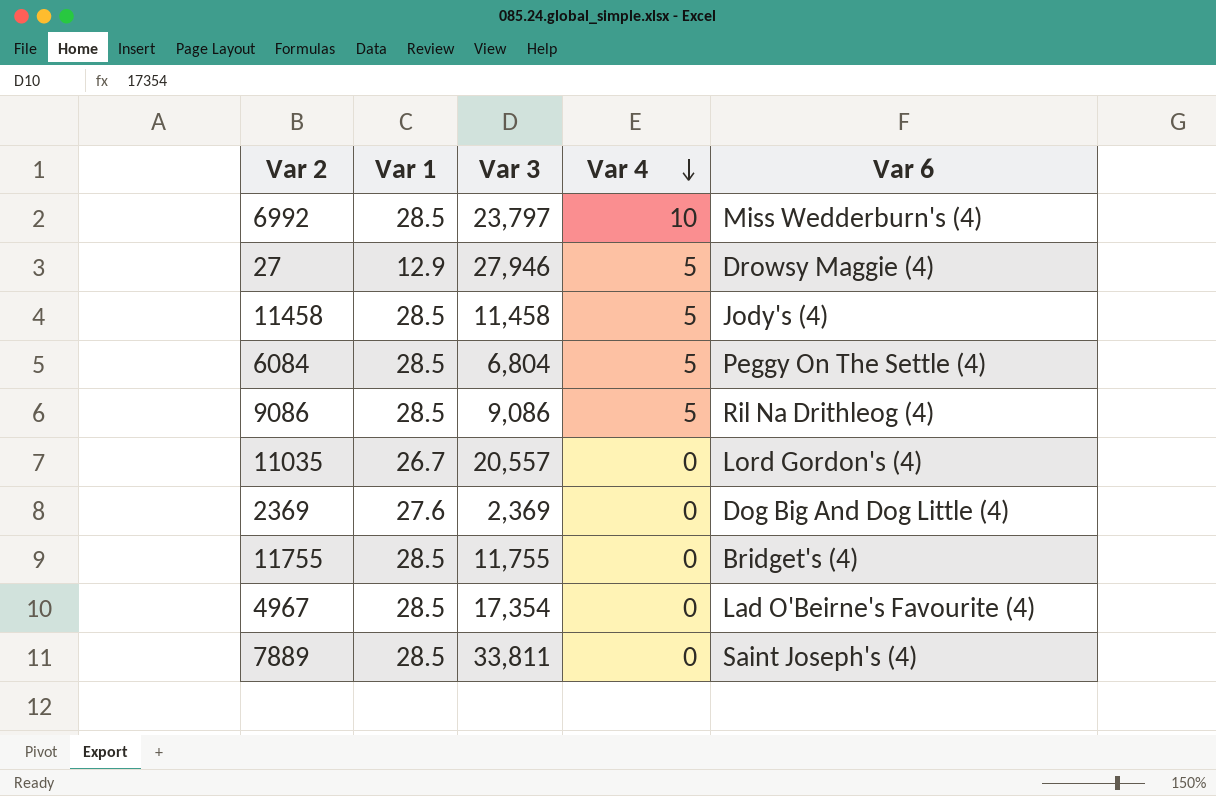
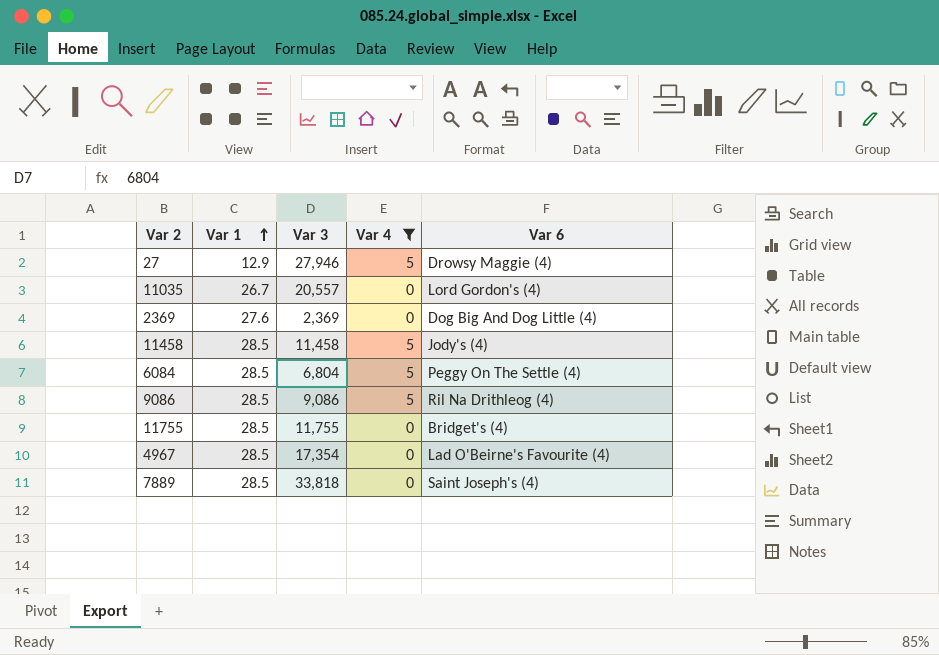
filter: none -> Var 4 != 10
row order: Var 4 descending -> Var 1 ascending
7889 | Var 3: 33,811 -> 33,818

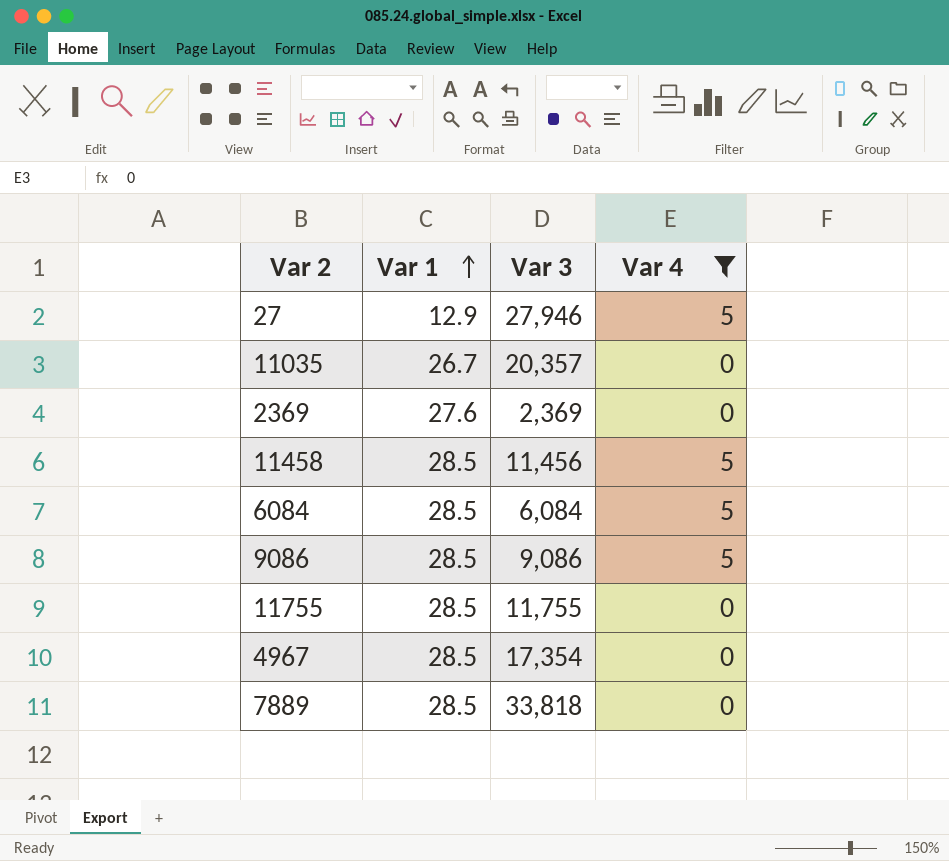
column Var 6 | position: 5 -> none
11035 | Var 3: 20,557 -> 20,357
11458 | Var 3: 11,458 -> 11,456
6084 | Var 3: 6,804 -> 6,084

